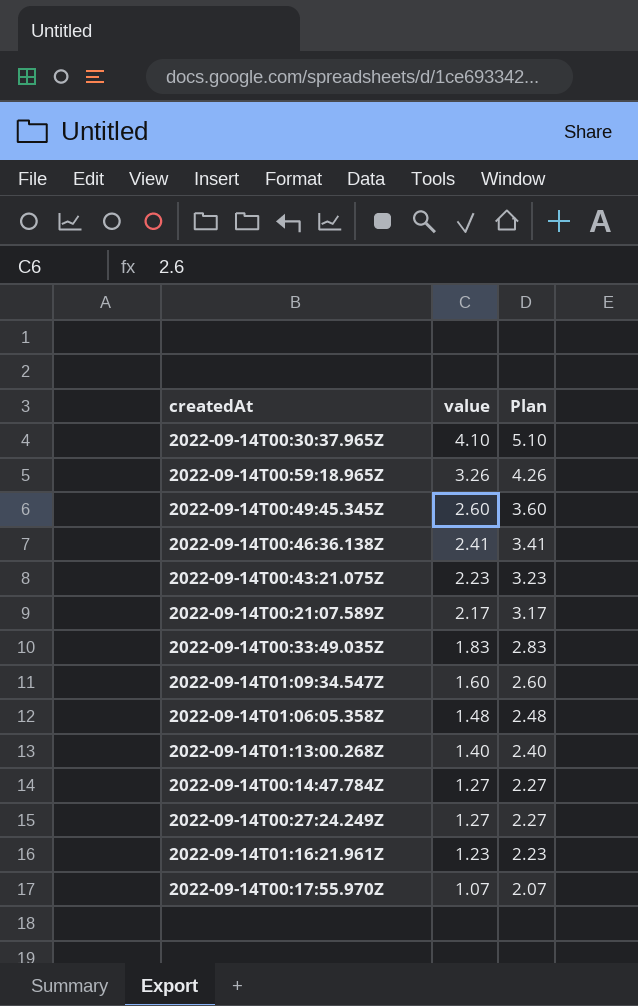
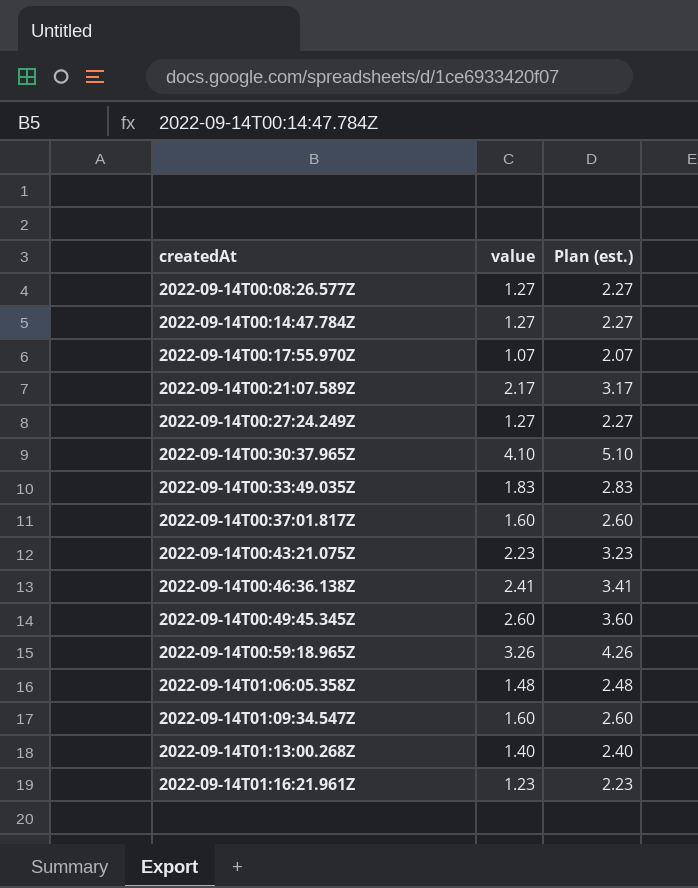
row order: value descending -> createdAt ascending
column name: Plan -> Plan (est.)
row 2022-09-14T00:08:26.577Z: none -> 1.27 | 2.27
row 2022-09-14T00:37:01.817Z: none -> 1.60 | 2.60

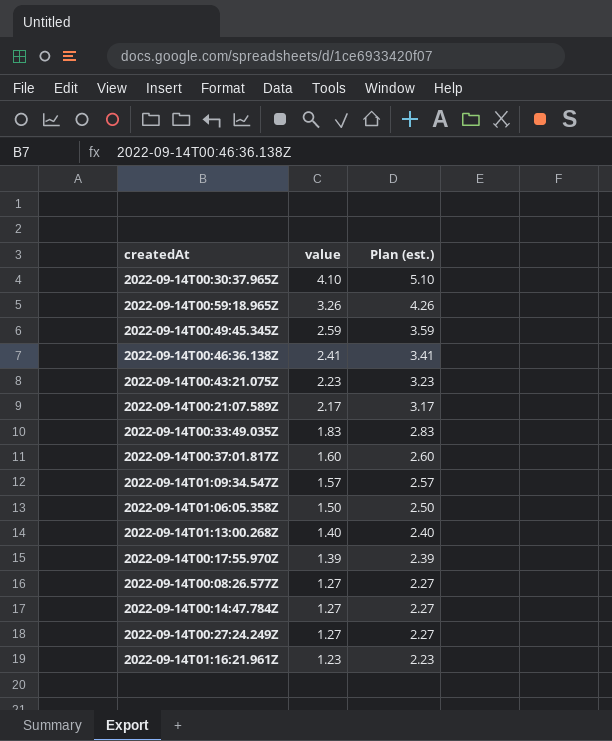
row order: createdAt ascending -> value descending
2022-09-14T00:49:45.345Z | value: 2.60 -> 2.59
2022-09-14T00:49:45.345Z | Plan (est.): 3.60 -> 3.59
2022-09-14T01:09:34.547Z | value: 1.60 -> 1.57
2022-09-14T01:09:34.547Z | Plan (est.): 2.60 -> 2.57
2022-09-14T01:06:05.358Z | value: 1.48 -> 1.50
2022-09-14T01:06:05.358Z | Plan (est.): 2.48 -> 2.50
2022-09-14T00:17:55.970Z | value: 1.07 -> 1.39
2022-09-14T00:17:55.970Z | Plan (est.): 2.07 -> 2.39

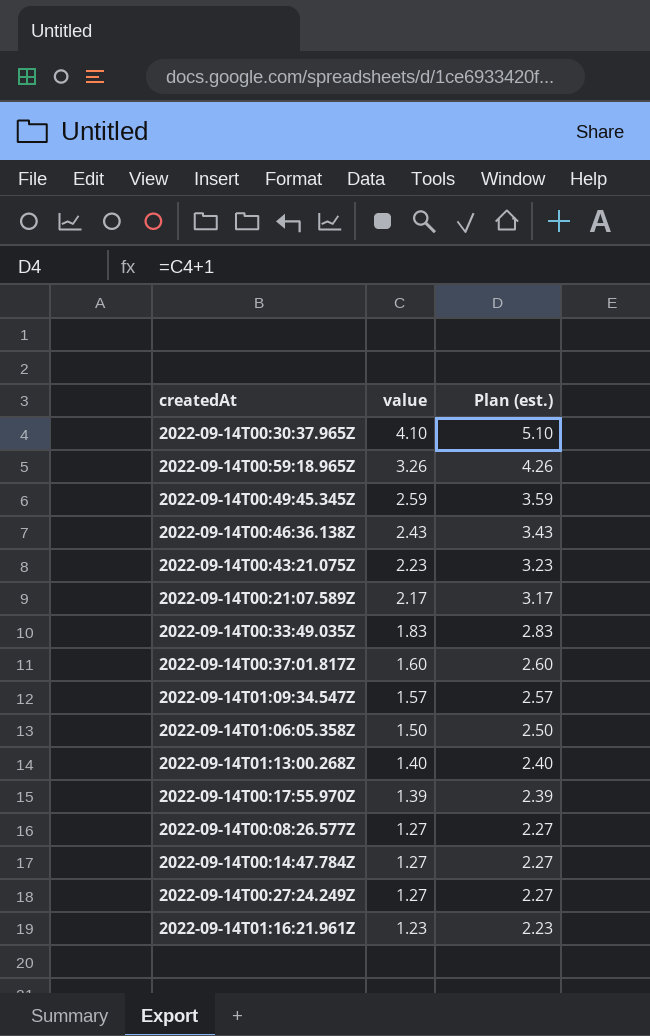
2022-09-14T00:46:36.138Z | value: 2.41 -> 2.43
2022-09-14T00:46:36.138Z | Plan (est.): 3.41 -> 3.43

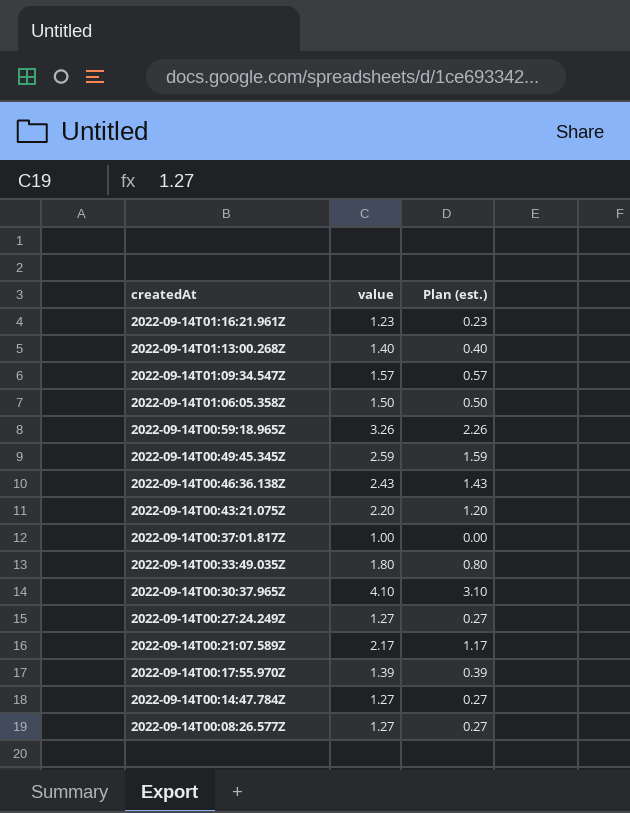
row order: value descending -> createdAt descending
column Plan (est.) | formula: [value] + 1 -> [value] - 1
2022-09-14T00:43:21.075Z | value: 2.23 -> 2.20
2022-09-14T00:37:01.817Z | value: 1.60 -> 1.00
2022-09-14T00:33:49.035Z | value: 1.83 -> 1.80

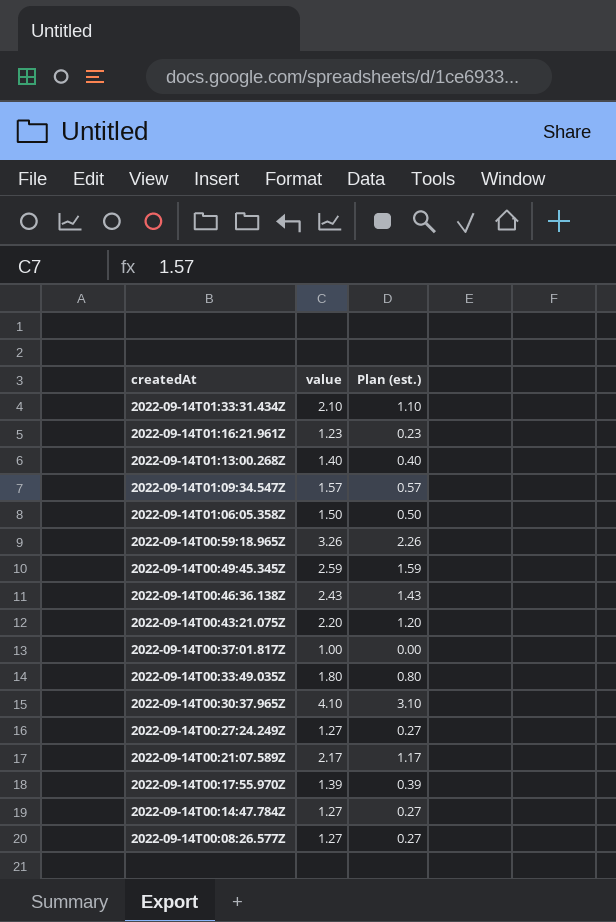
row 2022-09-14T01:33:31.434Z: none -> 2.10 | 1.10

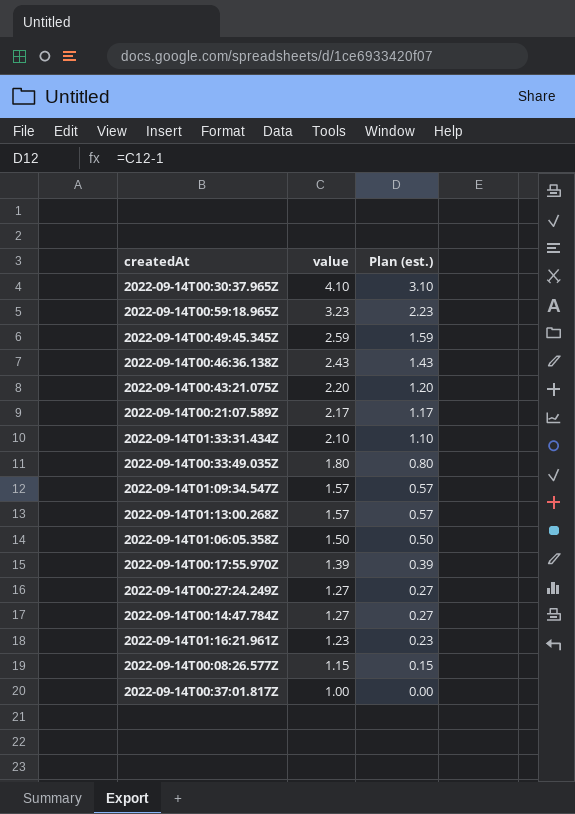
row order: createdAt descending -> value descending
2022-09-14T00:59:18.965Z | value: 3.26 -> 3.23
2022-09-14T00:59:18.965Z | Plan (est.): 2.26 -> 2.23
2022-09-14T01:13:00.268Z | value: 1.40 -> 1.57
2022-09-14T01:13:00.268Z | Plan (est.): 0.40 -> 0.57
2022-09-14T00:08:26.577Z | value: 1.27 -> 1.15
2022-09-14T00:08:26.577Z | Plan (est.): 0.27 -> 0.15

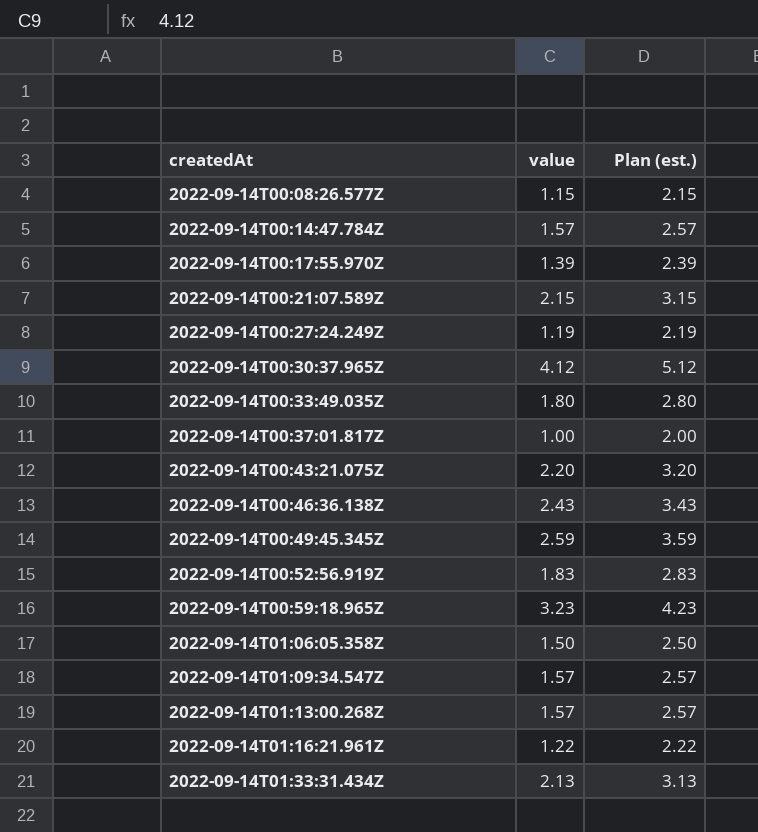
row order: value descending -> createdAt ascending
column Plan (est.) | formula: [value] - 1 -> [value] + 1
2022-09-14T00:14:47.784Z | value: 1.27 -> 1.57
2022-09-14T00:21:07.589Z | value: 2.17 -> 2.15
2022-09-14T00:27:24.249Z | value: 1.27 -> 1.19
2022-09-14T00:30:37.965Z | value: 4.10 -> 4.12
row 2022-09-14T00:52:56.919Z: none -> 1.83 | 2.83
2022-09-14T01:16:21.961Z | value: 1.23 -> 1.22
2022-09-14T01:33:31.434Z | value: 2.10 -> 2.13

